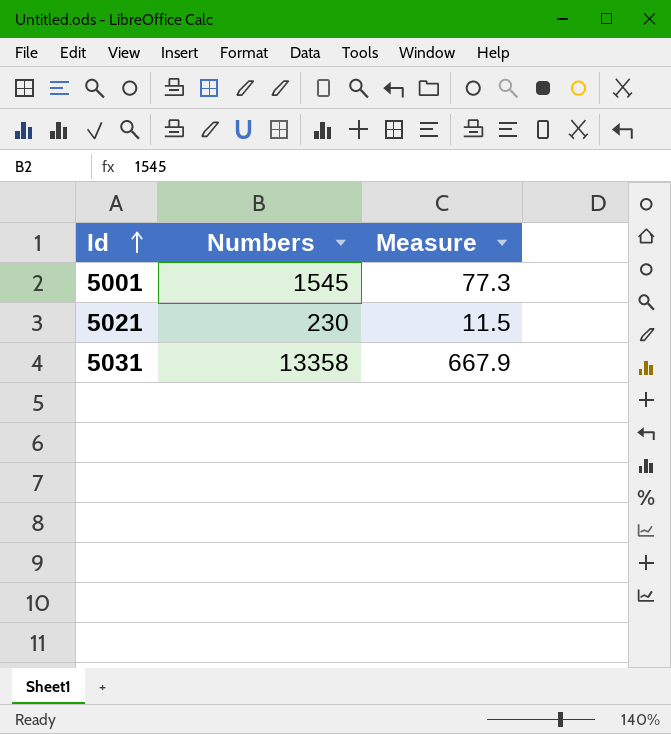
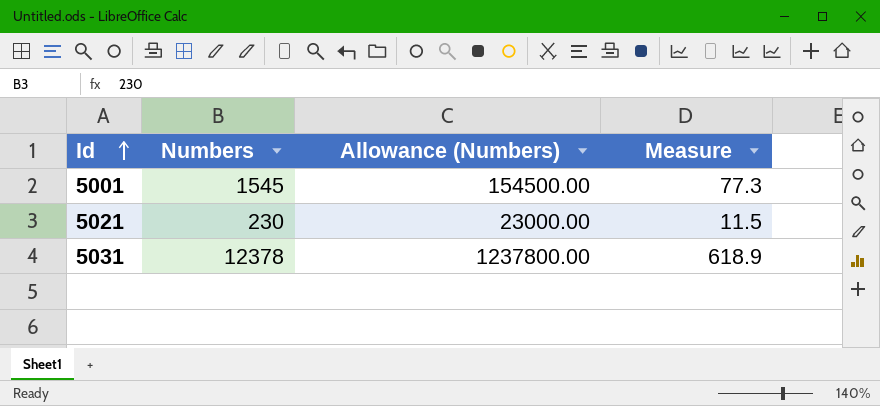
column Allowance (Numbers) | formula: none -> [Numbers] * 100
5031 | Numbers: 13358 -> 12378
5031 | Measure: 667.9 -> 618.9

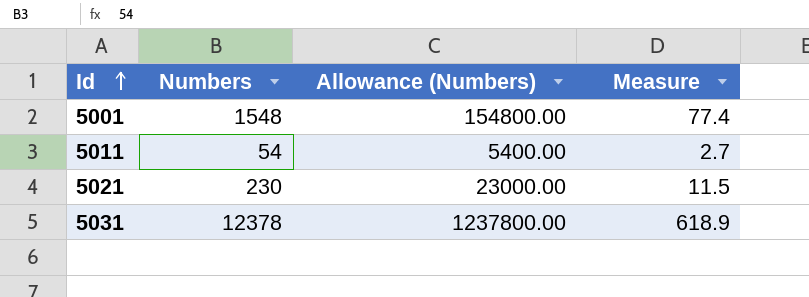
5001 | Numbers: 1545 -> 1548
5001 | Allowance (Numbers): 154500.00 -> 154800.00
5001 | Measure: 77.3 -> 77.4
row 5011: none -> 54 | 5400.00 | 2.7

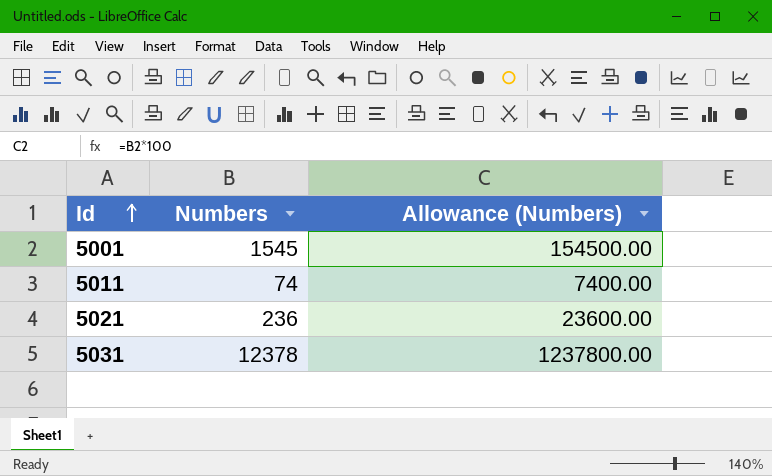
column Measure | formula: [Numbers] * 0.05 -> none
5001 | Numbers: 1548 -> 1545
5001 | Allowance (Numbers): 154800.00 -> 154500.00
5011 | Numbers: 54 -> 74
5011 | Allowance (Numbers): 5400.00 -> 7400.00
5021 | Numbers: 230 -> 236
5021 | Allowance (Numbers): 23000.00 -> 23600.00

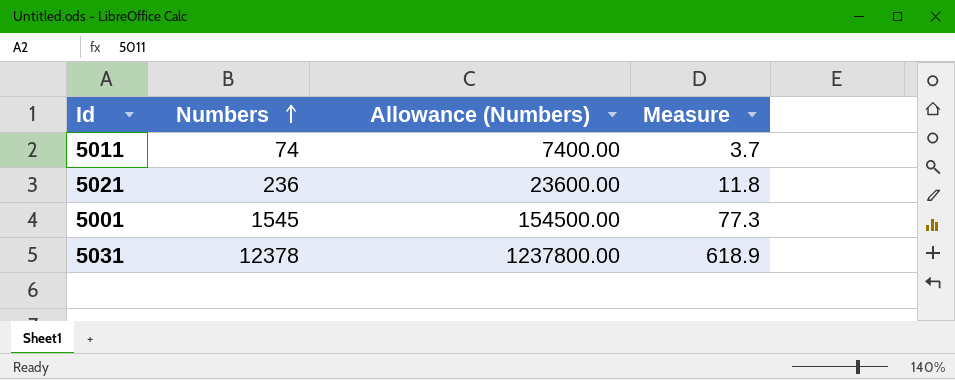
row order: Id ascending -> Numbers ascending
column Measure | formula: none -> [Numbers] * 0.05

